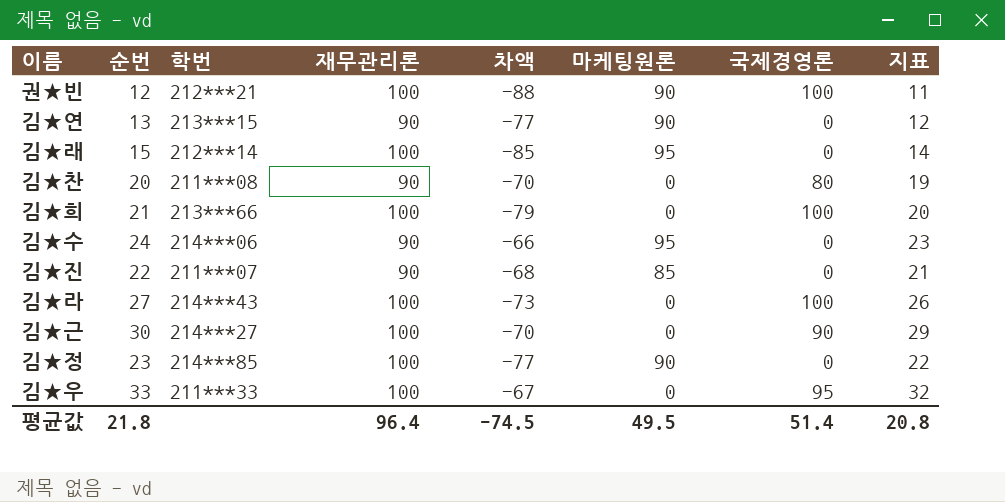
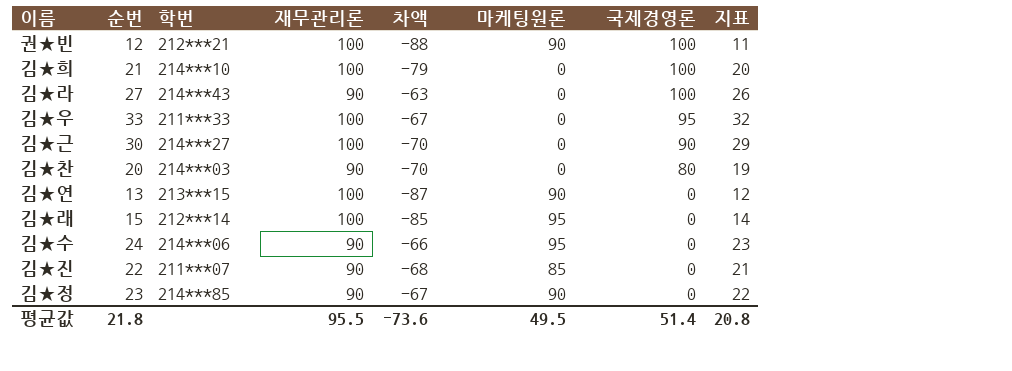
row order: none -> 국제경영론 descending
김★희 | 학번: 213***66 -> 214***10
김★라 | 재무관리론: 100 -> 90
김★라 | 차액: -73 -> -63
김★찬 | 학번: 211***08 -> 214***03
김★연 | 재무관리론: 90 -> 100
김★연 | 차액: -77 -> -87
김★정 | 재무관리론: 100 -> 90
김★정 | 차액: -77 -> -67
평균값 | 재무관리론: 96.4 -> 95.5
평균값 | 차액: -74.5 -> -73.6

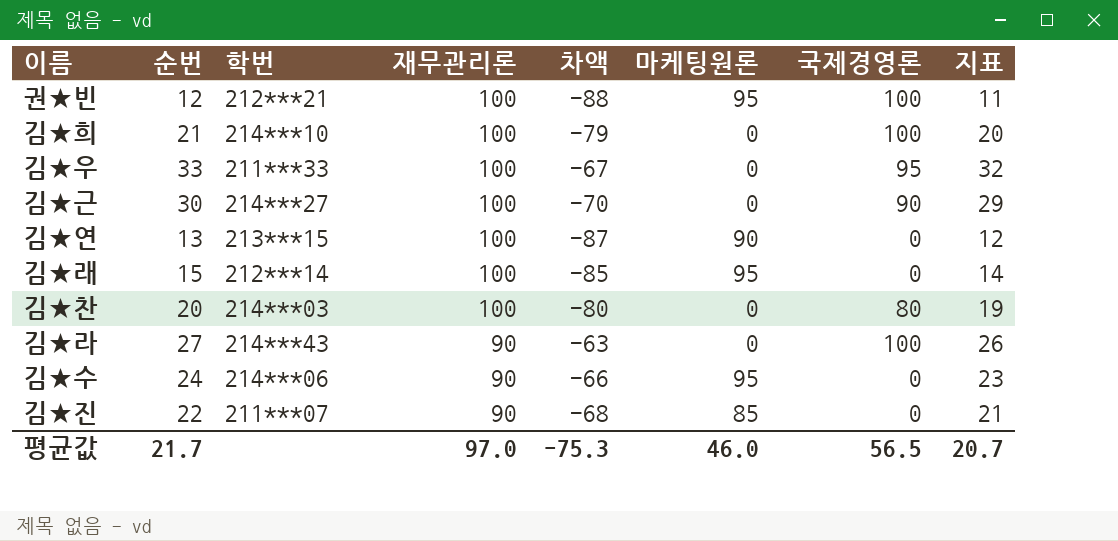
row order: 국제경영론 descending -> 재무관리론 descending
row 김★정: 23 | 214***85 | 90 | -67 | 90 | 0 | 22 -> none
권★빈 | 마케팅원론: 90 -> 95
김★찬 | 재무관리론: 90 -> 100
김★찬 | 차액: -70 -> -80
평균값 | 순번: 21.8 -> 21.7
평균값 | 재무관리론: 95.5 -> 97.0
평균값 | 차액: -73.6 -> -75.3
평균값 | 마케팅원론: 49.5 -> 46.0
평균값 | 국제경영론: 51.4 -> 56.5
평균값 | 지표: 20.8 -> 20.7

